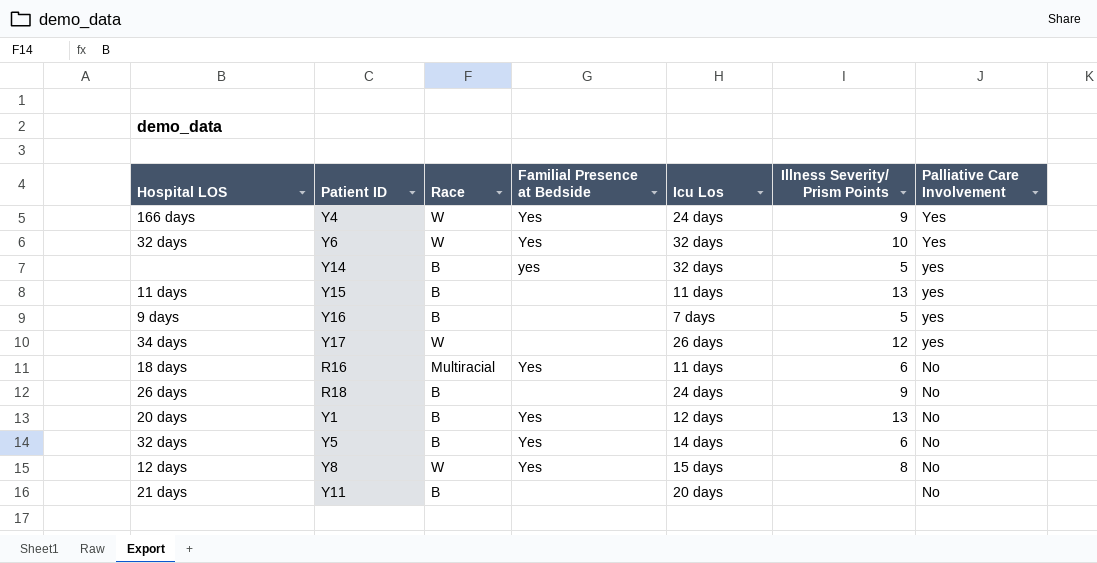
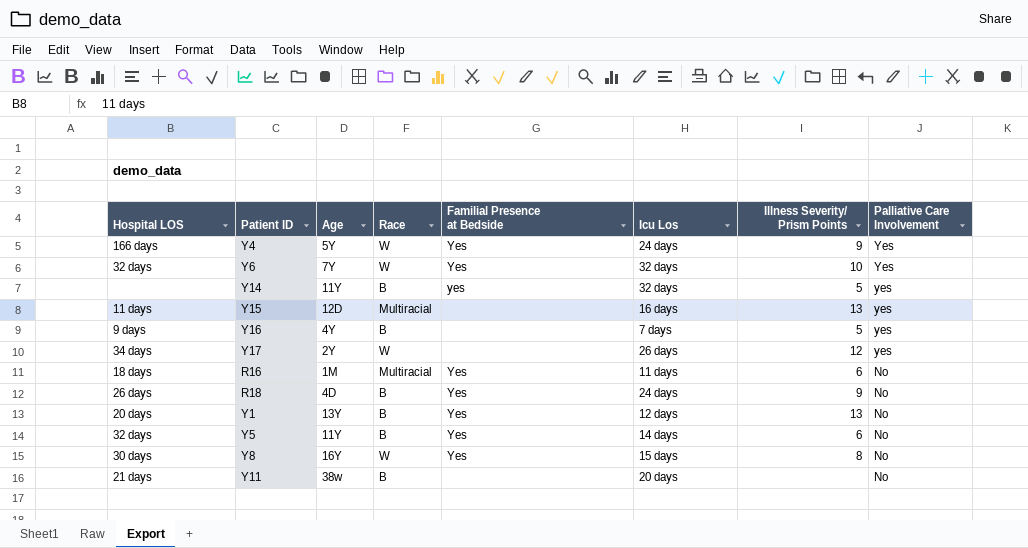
column Age | position: none -> 3
Y15 | Race: B -> Multiracial
Y15 | Icu Los: 11 days -> 16 days
R18 | Familial Presence at Bedside: none -> Yes
Y8 | Hospital LOS: 12 days -> 30 days

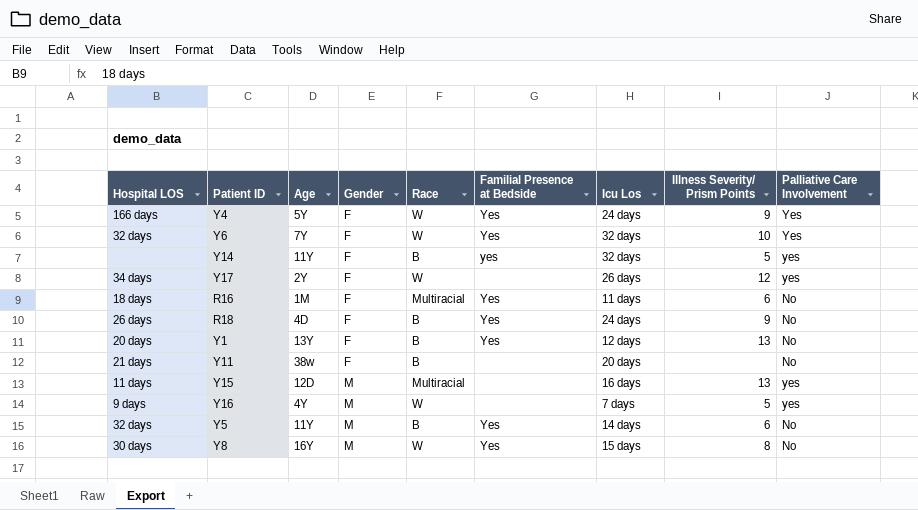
row order: Palliative Care Involvement descending -> Gender ascending
column Gender | position: none -> 4
Y16 | Race: B -> W

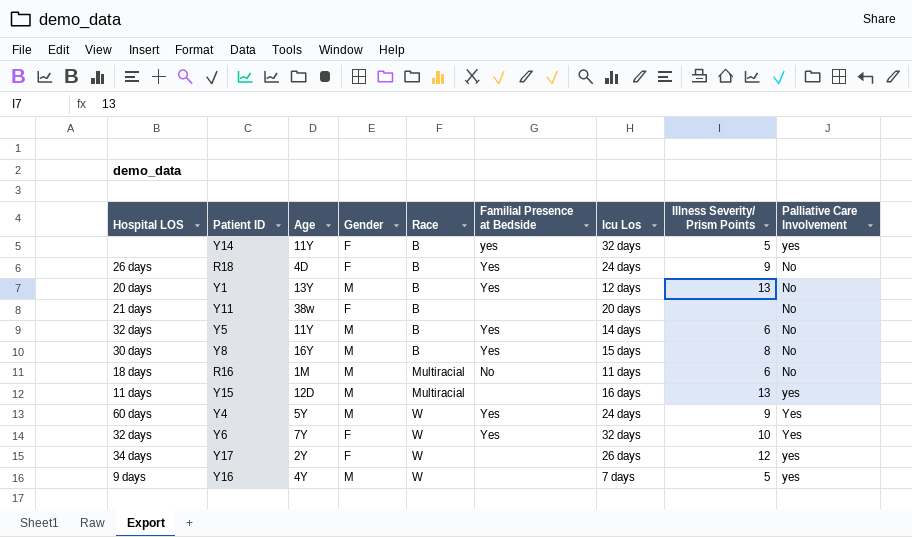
row order: Gender ascending -> Race ascending
Y1 | Gender: F -> M
Y8 | Race: W -> B
R16 | Gender: F -> M
R16 | Familial Presence at Bedside: Yes -> No
Y4 | Hospital LOS: 166 days -> 60 days
Y4 | Gender: F -> M

